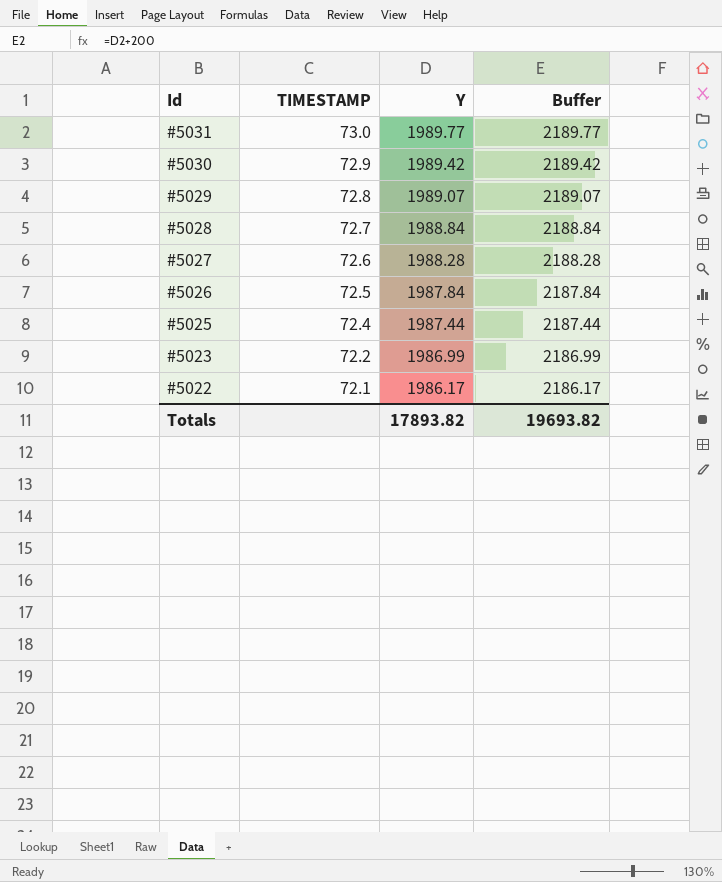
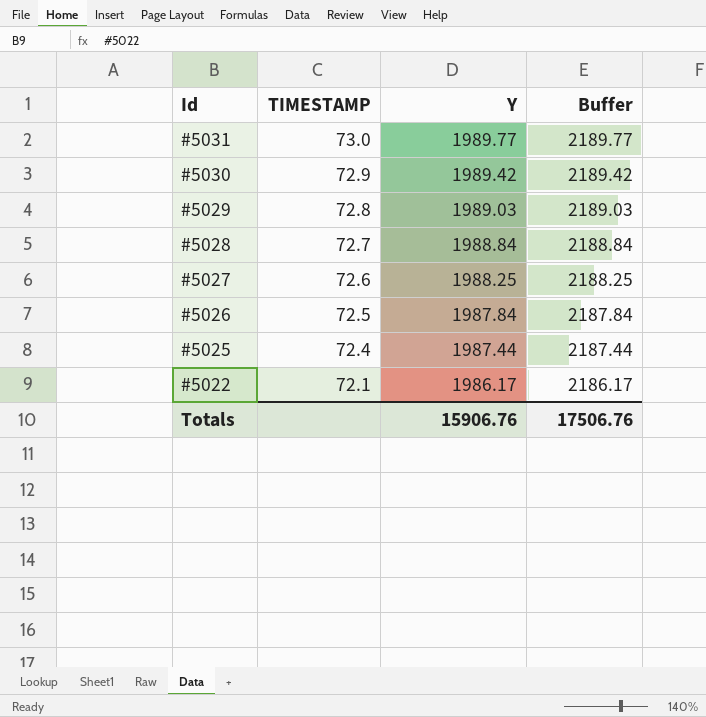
row #5023: 72.2 | 1986.99 | 2186.99 -> none
#5029 | Y: 1989.07 -> 1989.03
#5029 | Buffer: 2189.07 -> 2189.03
#5027 | Y: 1988.28 -> 1988.25
#5027 | Buffer: 2188.28 -> 2188.25
Totals | Y: 17893.82 -> 15906.76
Totals | Buffer: 19693.82 -> 17506.76

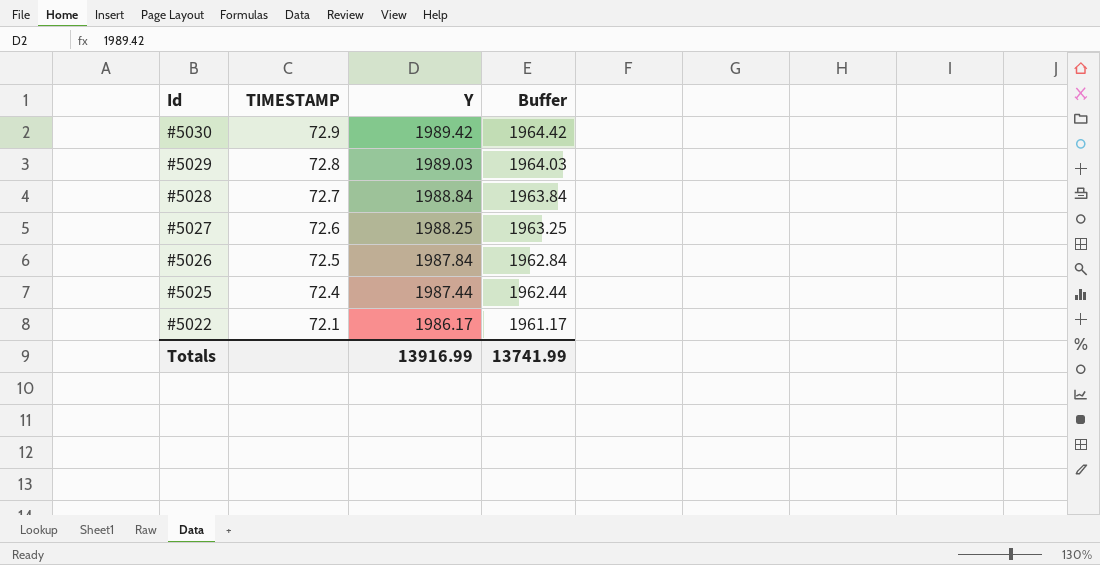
column Buffer | formula: [Y] + 200 -> [Y] - 25
row #5031: 73.0 | 1989.77 | 2189.77 -> none
Totals | Y: 15906.76 -> 13916.99
Totals | Buffer: 17506.76 -> 13741.99

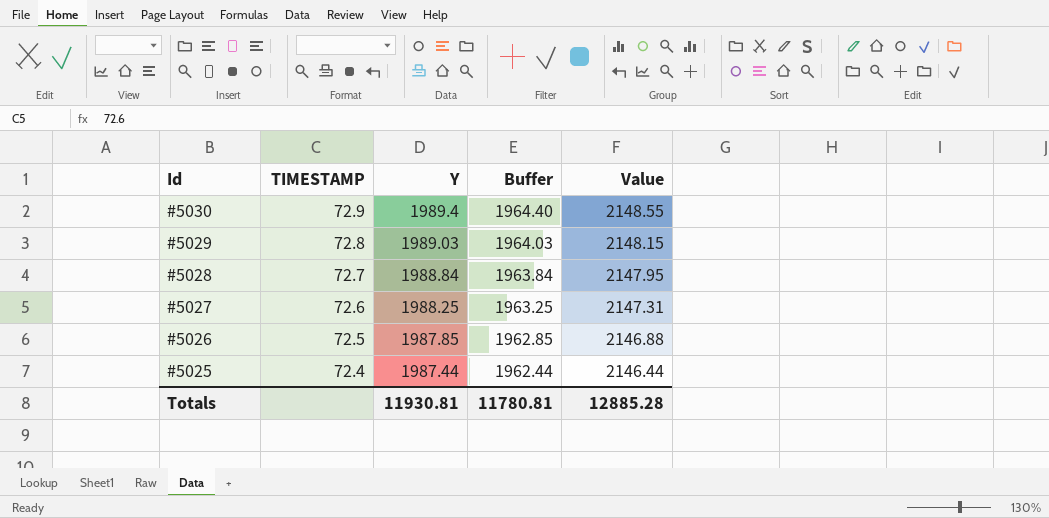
column Value | formula: none -> [Y] * 1.08
row #5022: 72.1 | 1986.17 | 1961.17 -> none
#5030 | Y: 1989.42 -> 1989.4
#5030 | Buffer: 1964.42 -> 1964.40
#5026 | Y: 1987.84 -> 1987.85
#5026 | Buffer: 1962.84 -> 1962.85
Totals | Y: 13916.99 -> 11930.81
Totals | Buffer: 13741.99 -> 11780.81

